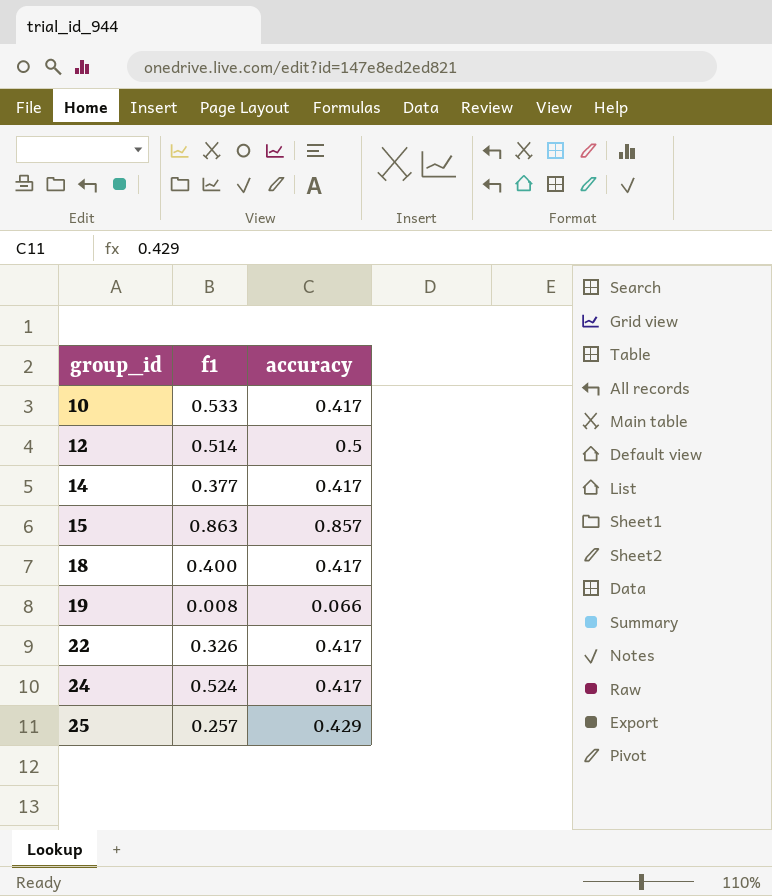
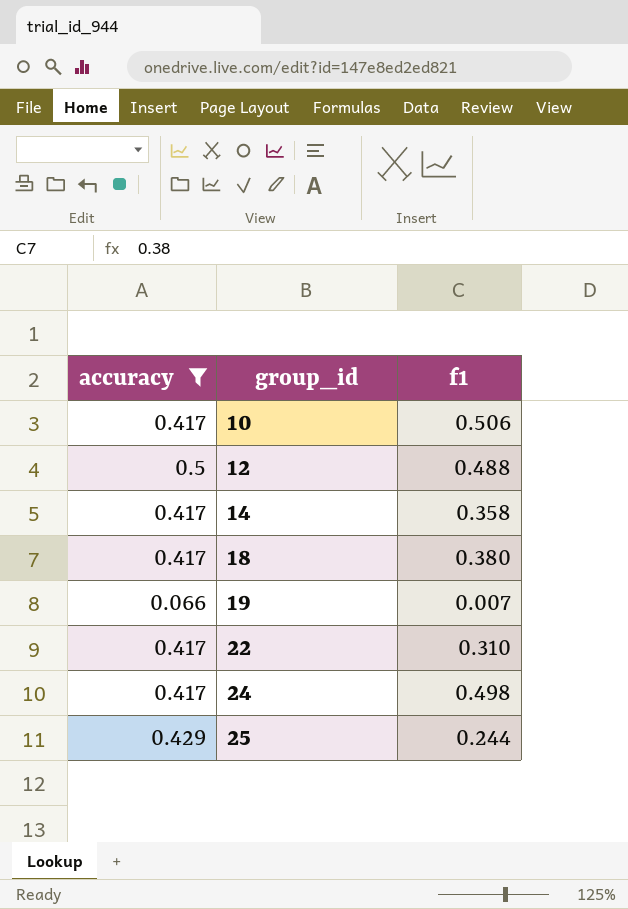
filter: none -> accuracy != 0.857
column accuracy | position: 3 -> 1
10 | f1: 0.533 -> 0.506
12 | f1: 0.514 -> 0.488
14 | f1: 0.377 -> 0.358
18 | f1: 0.400 -> 0.380
19 | f1: 0.008 -> 0.007
22 | f1: 0.326 -> 0.310
24 | f1: 0.524 -> 0.498
25 | f1: 0.257 -> 0.244

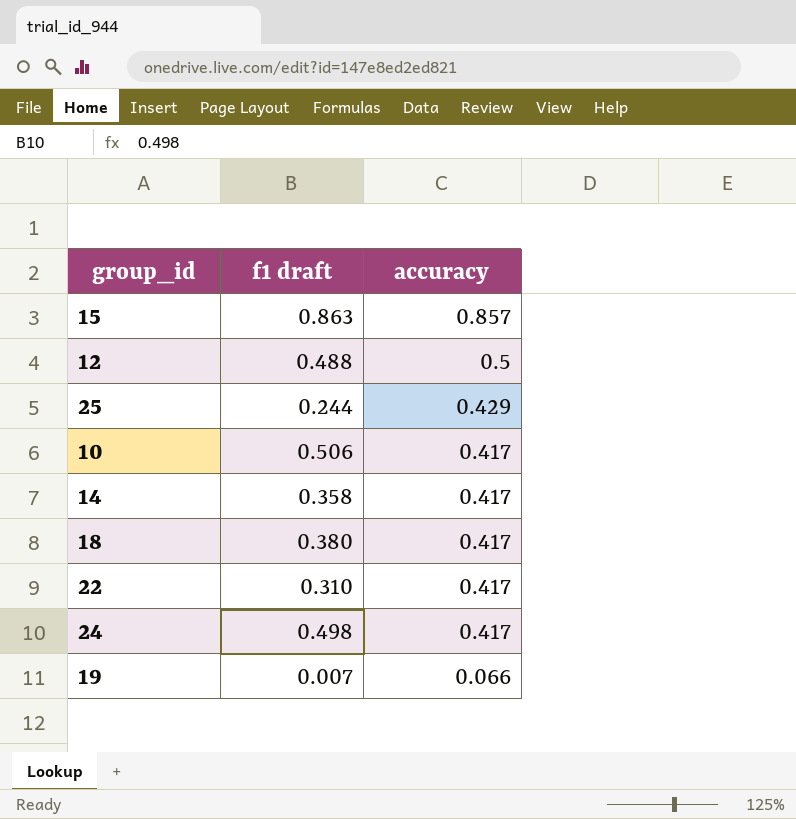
filter: accuracy != 0.857 -> none
row order: group_id ascending -> accuracy descending
column name: f1 -> f1 draft
column accuracy | position: 1 -> 3

